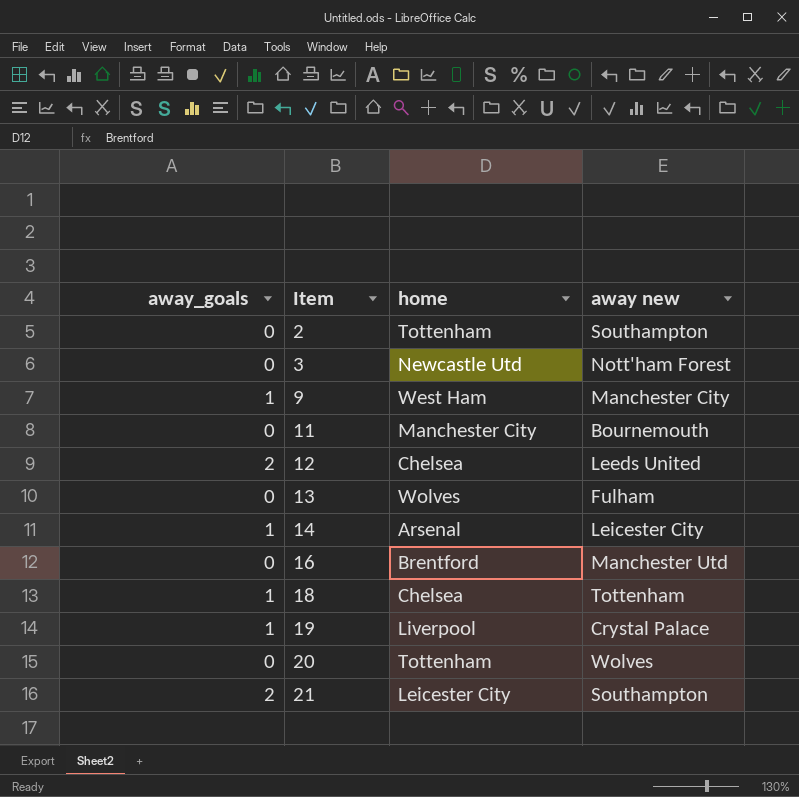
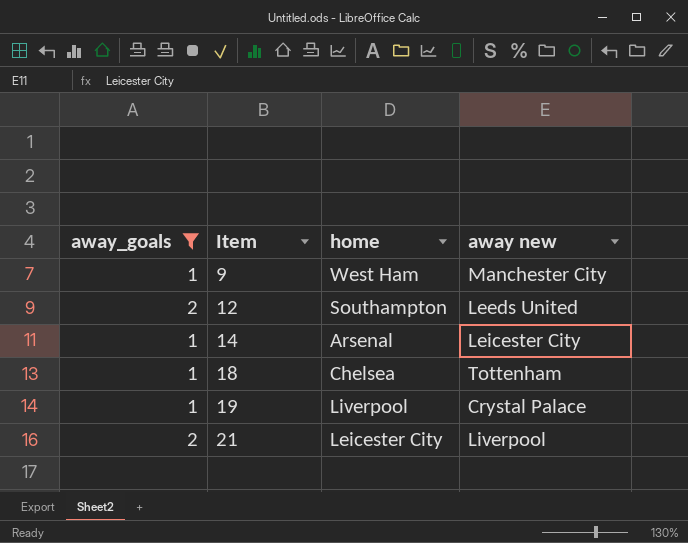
filter: none -> away_goals != 0
12 | home: Chelsea -> Southampton
21 | away new: Southampton -> Liverpool

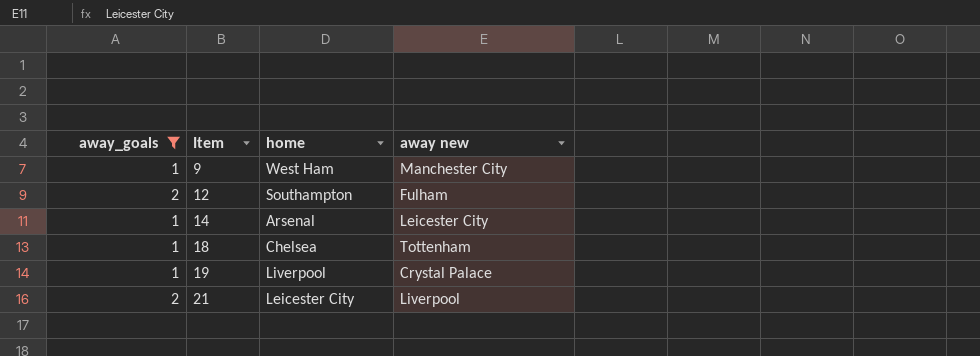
12 | away new: Leeds United -> Fulham

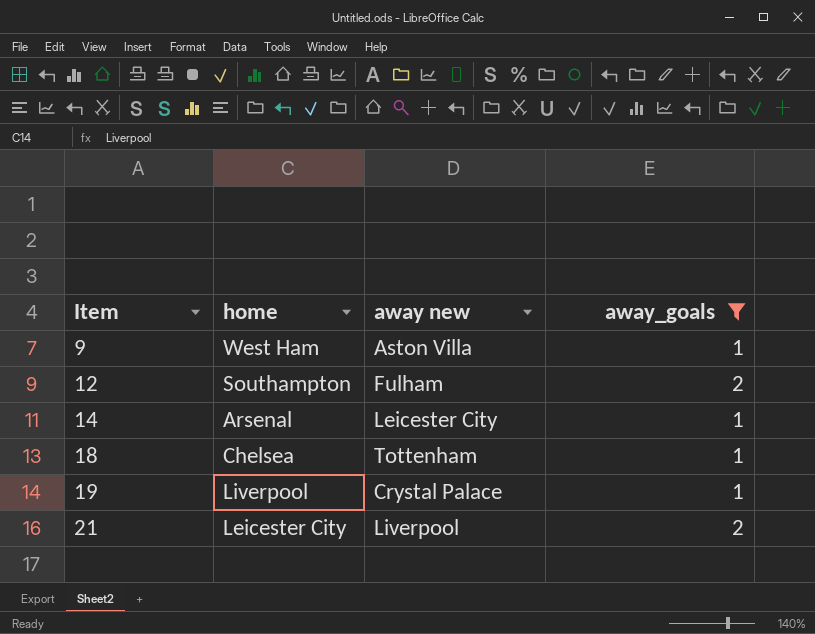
column away_goals | position: 1 -> 4
9 | away new: Manchester City -> Aston Villa

